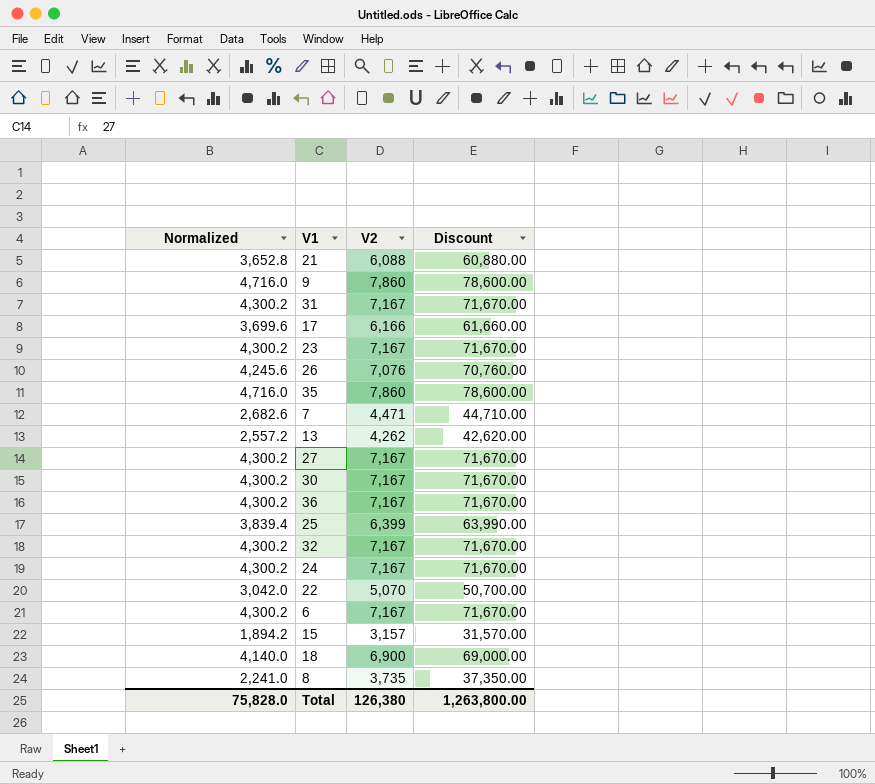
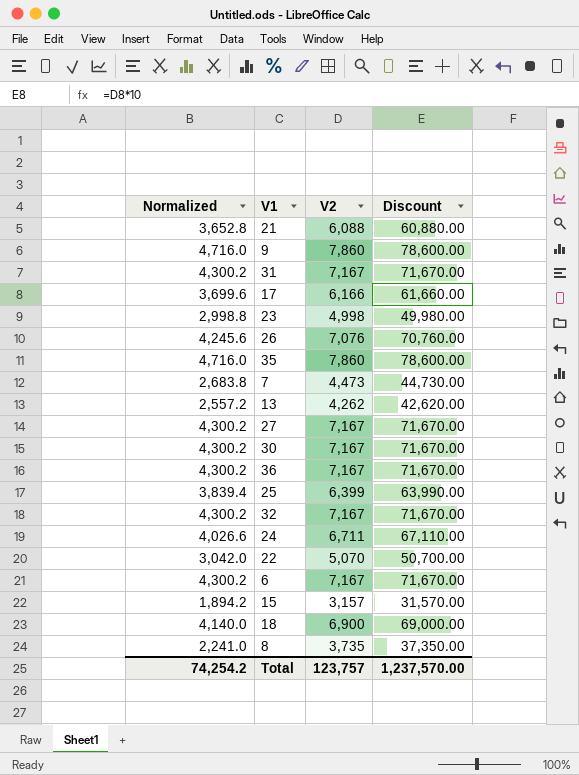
23 | Normalized: 4,300.2 -> 2,998.8
23 | V2: 7,167 -> 4,998
23 | Discount: 71,670.00 -> 49,980.00
7 | Normalized: 2,682.6 -> 2,683.8
7 | V2: 4,471 -> 4,473
7 | Discount: 44,710.00 -> 44,730.00
24 | Normalized: 4,300.2 -> 4,026.6
24 | V2: 7,167 -> 6,711
24 | Discount: 71,670.00 -> 67,110.00
Total | Normalized: 75,828.0 -> 74,254.2
Total | V2: 126,380 -> 123,757
Total | Discount: 1,263,800.00 -> 1,237,570.00

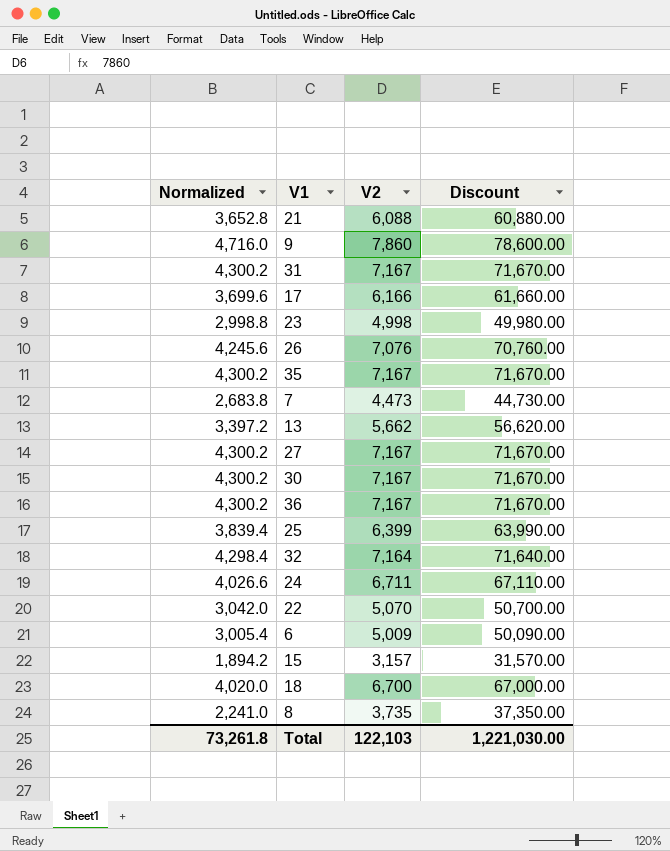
35 | Normalized: 4,716.0 -> 4,300.2
35 | V2: 7,860 -> 7,167
35 | Discount: 78,600.00 -> 71,670.00
13 | Normalized: 2,557.2 -> 3,397.2
13 | V2: 4,262 -> 5,662
13 | Discount: 42,620.00 -> 56,620.00
32 | Normalized: 4,300.2 -> 4,298.4
32 | V2: 7,167 -> 7,164
32 | Discount: 71,670.00 -> 71,640.00
6 | Normalized: 4,300.2 -> 3,005.4
6 | V2: 7,167 -> 5,009
6 | Discount: 71,670.00 -> 50,090.00
18 | Normalized: 4,140.0 -> 4,020.0
18 | V2: 6,900 -> 6,700
18 | Discount: 69,000.00 -> 67,000.00
Total | Normalized: 74,254.2 -> 73,261.8
Total | V2: 123,757 -> 122,103
Total | Discount: 1,237,570.00 -> 1,221,030.00

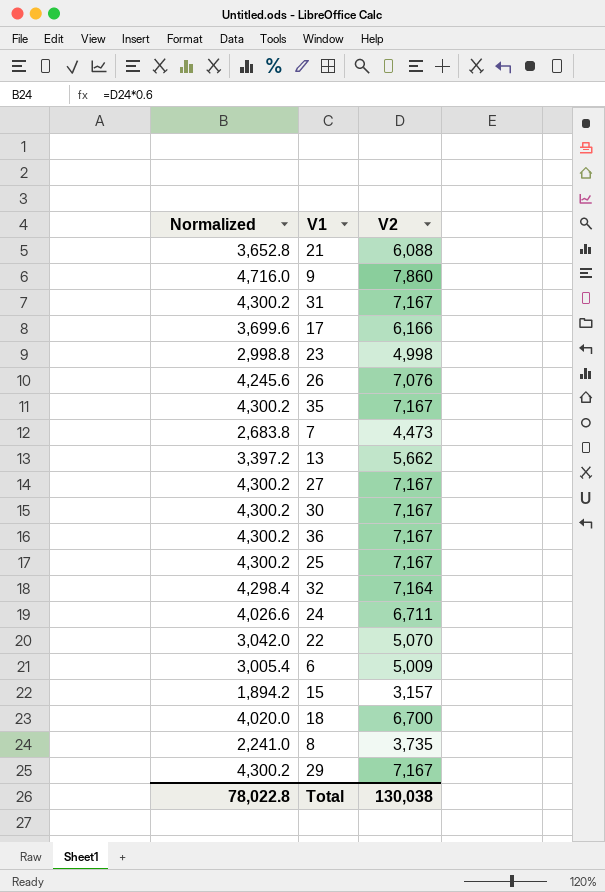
column Discount | formula: [V2] * 10 -> none
25 | Normalized: 3,839.4 -> 4,300.2
25 | V2: 6,399 -> 7,167
row 29: none -> 4,300.2 | 7,167
Total | Normalized: 73,261.8 -> 78,022.8
Total | V2: 122,103 -> 130,038

